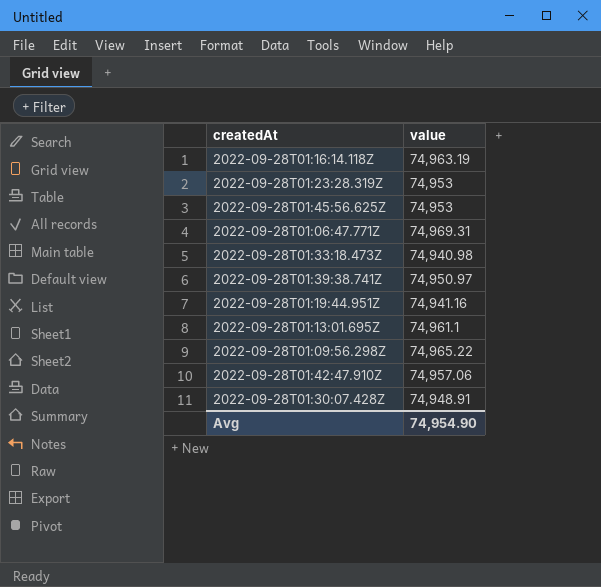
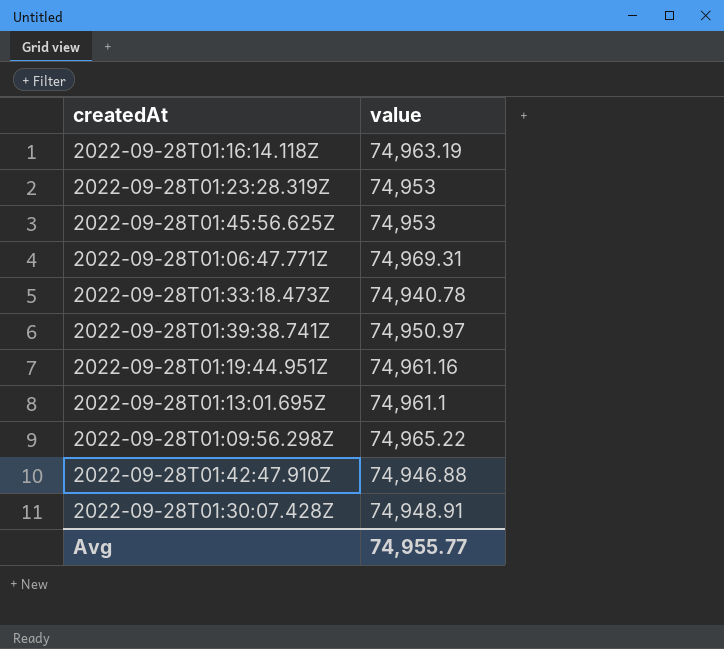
2022-09-28T01:33:18.473Z | value: 74,940.98 -> 74,940.78
2022-09-28T01:19:44.951Z | value: 74,941.16 -> 74,961.16
2022-09-28T01:42:47.910Z | value: 74,957.06 -> 74,946.88
Avg | value: 74,954.90 -> 74,955.77

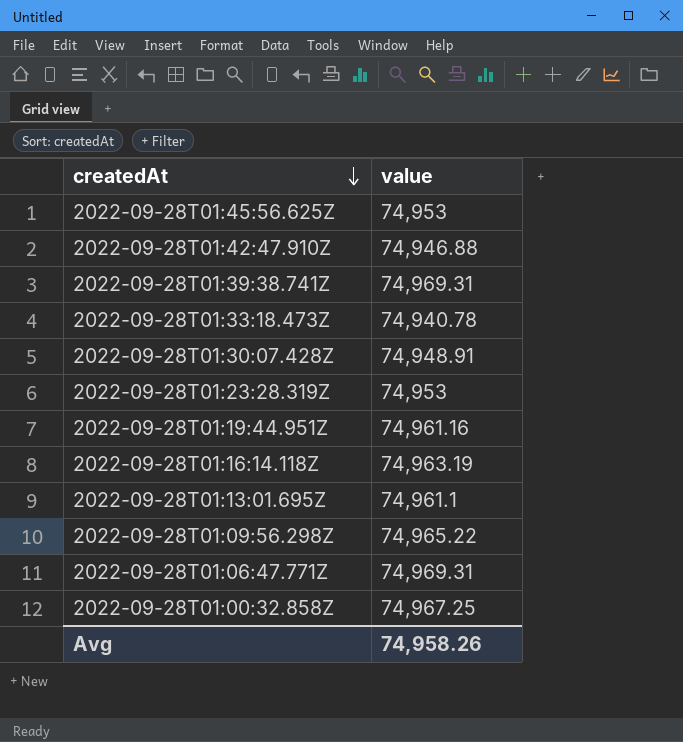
row order: none -> createdAt descending
2022-09-28T01:39:38.741Z | value: 74,950.97 -> 74,969.31
row 2022-09-28T01:00:32.858Z: none -> 74,967.25
Avg | value: 74,955.77 -> 74,958.26

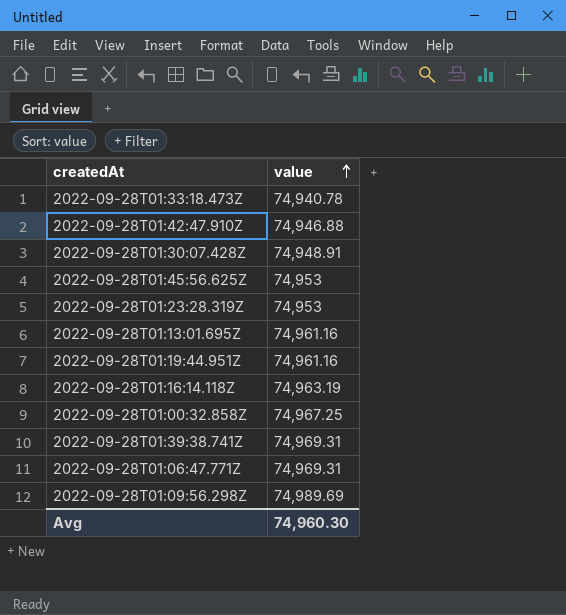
row order: createdAt descending -> value ascending
2022-09-28T01:13:01.695Z | value: 74,961.1 -> 74,961.16
2022-09-28T01:09:56.298Z | value: 74,965.22 -> 74,989.69
Avg | value: 74,958.26 -> 74,960.30

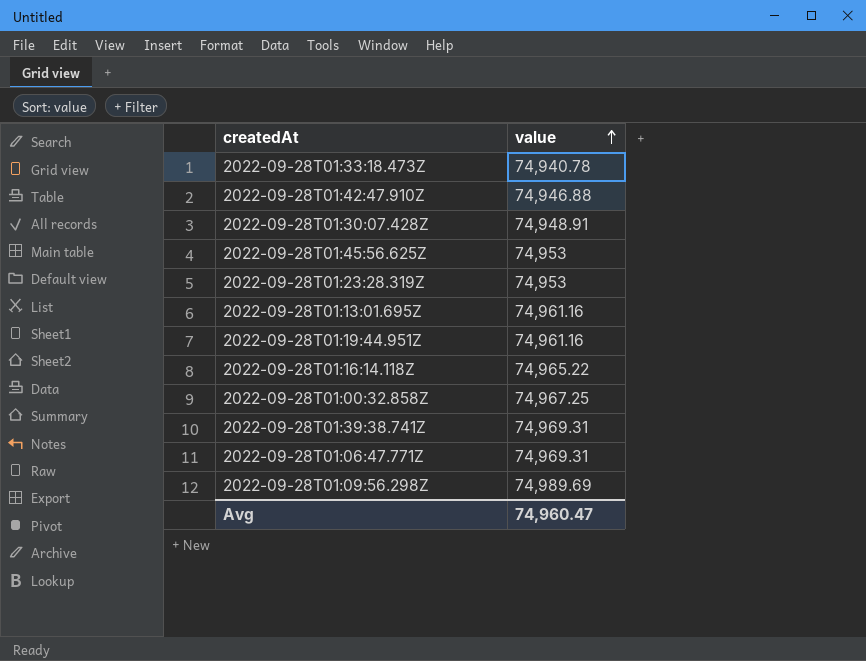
2022-09-28T01:16:14.118Z | value: 74,963.19 -> 74,965.22
Avg | value: 74,960.30 -> 74,960.47

